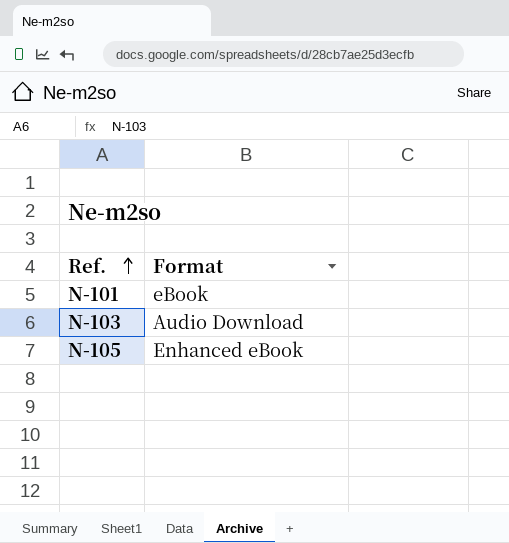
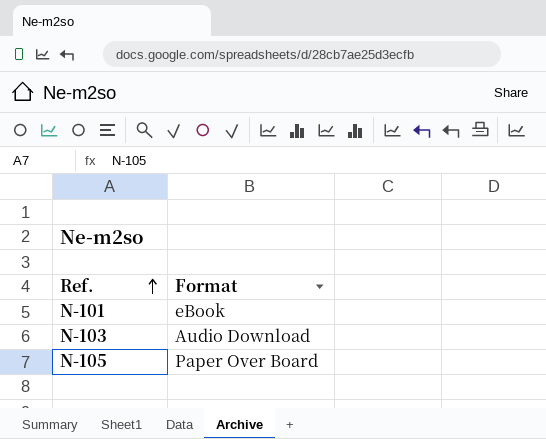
N-105 | Format: Enhanced eBook -> Paper Over Board

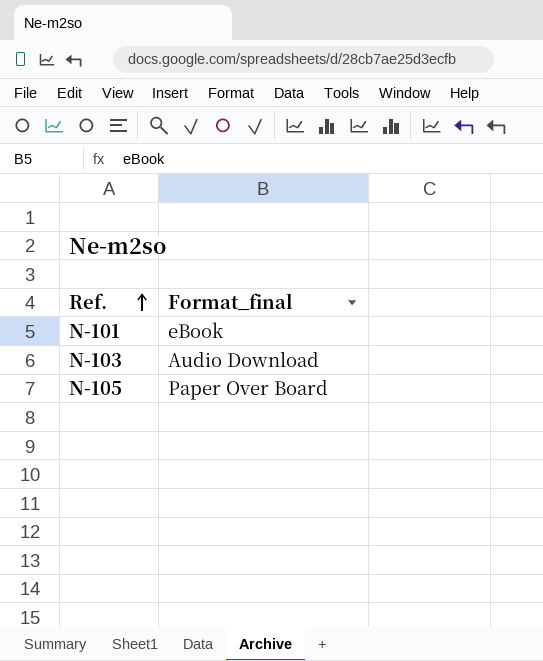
column name: Format -> Format_final

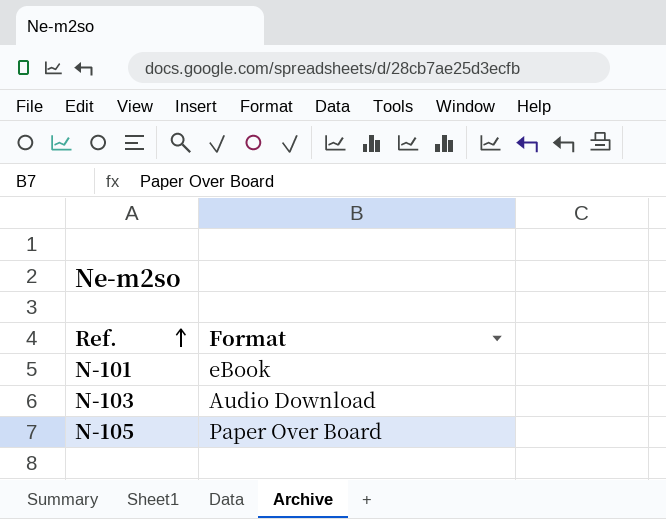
column name: Format_final -> Format

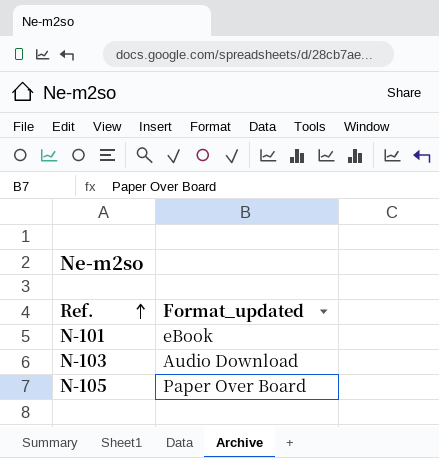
column name: Format -> Format_updated

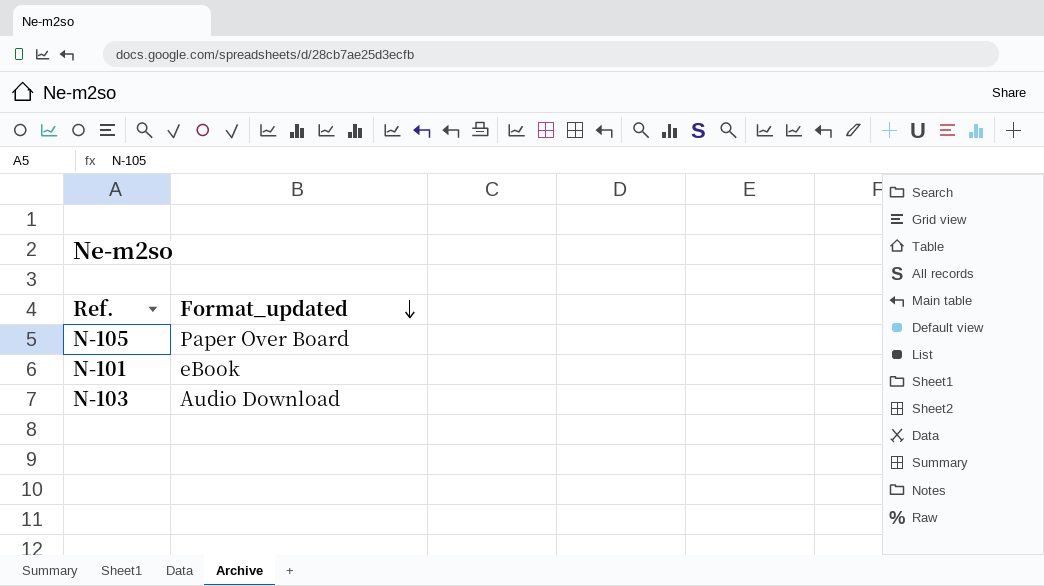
row order: Ref. ascending -> Format_updated descending

